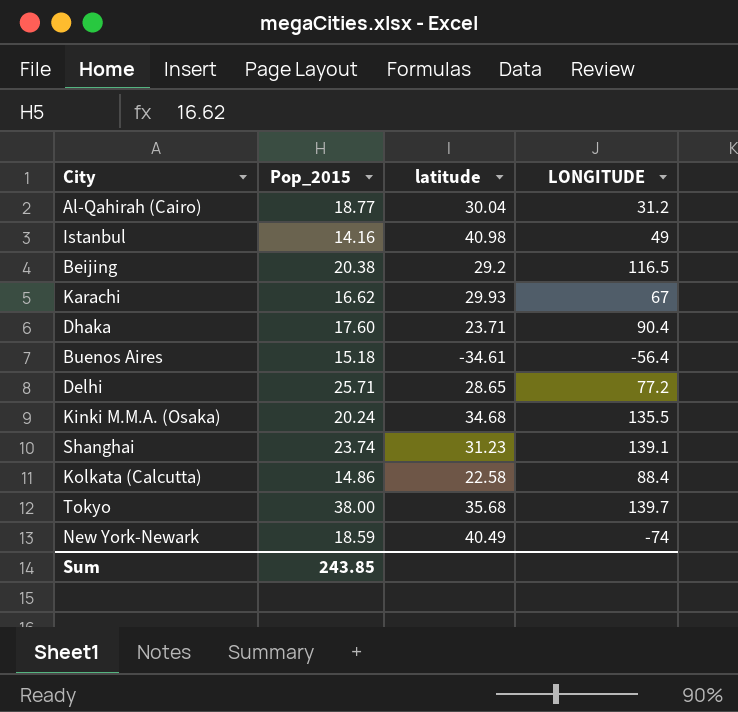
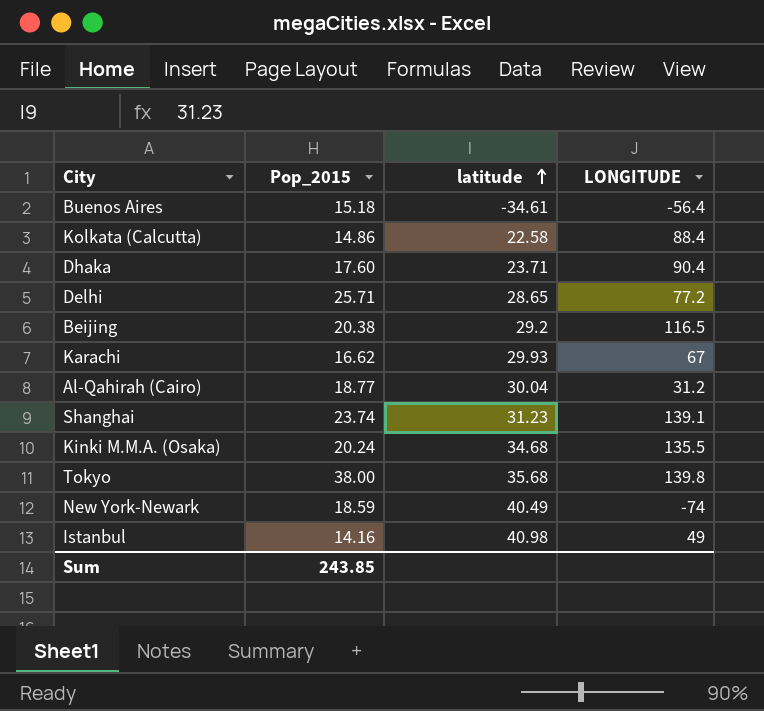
row order: none -> latitude ascending
Tokyo | LONGITUDE: 139.7 -> 139.8

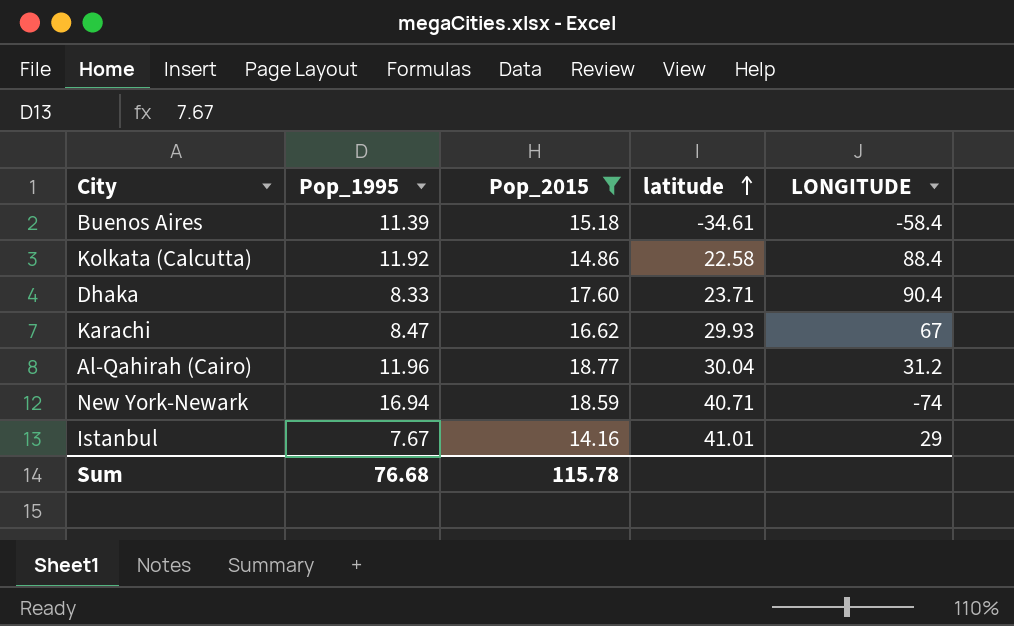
filter: none -> Pop_2015 <= 18.77
column Pop_1995 | position: none -> 2
Buenos Aires | LONGITUDE: -56.4 -> -58.4
New York-Newark | latitude: 40.49 -> 40.71
Istanbul | latitude: 40.98 -> 41.01
Istanbul | LONGITUDE: 49 -> 29
Sum | Pop_2015: 243.85 -> 115.78

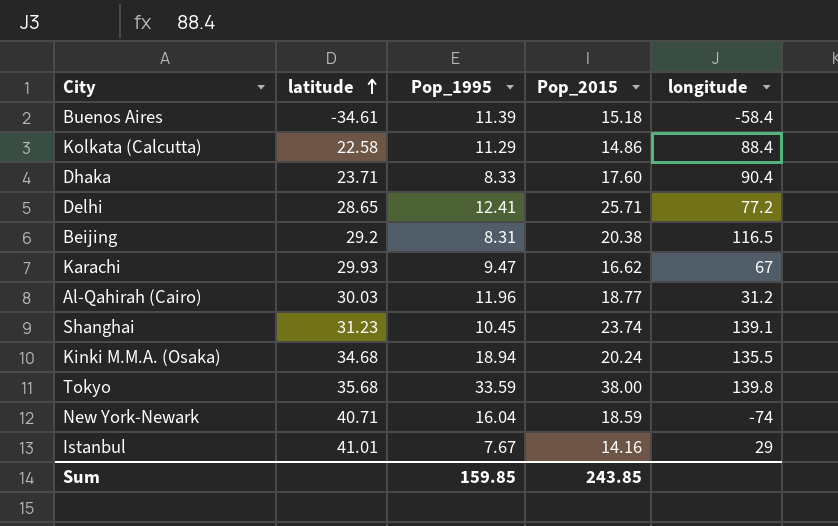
filter: Pop_2015 <= 18.77 -> none
column latitude | position: 4 -> 2
column name: LONGITUDE -> longitude
Kolkata (Calcutta) | Pop_1995: 11.92 -> 11.29
Karachi | Pop_1995: 8.47 -> 9.47
Al-Qahirah (Cairo) | latitude: 30.04 -> 30.03
New York-Newark | Pop_1995: 16.94 -> 16.04
Sum | Pop_1995: 76.68 -> 159.85
Sum | Pop_2015: 115.78 -> 243.85

